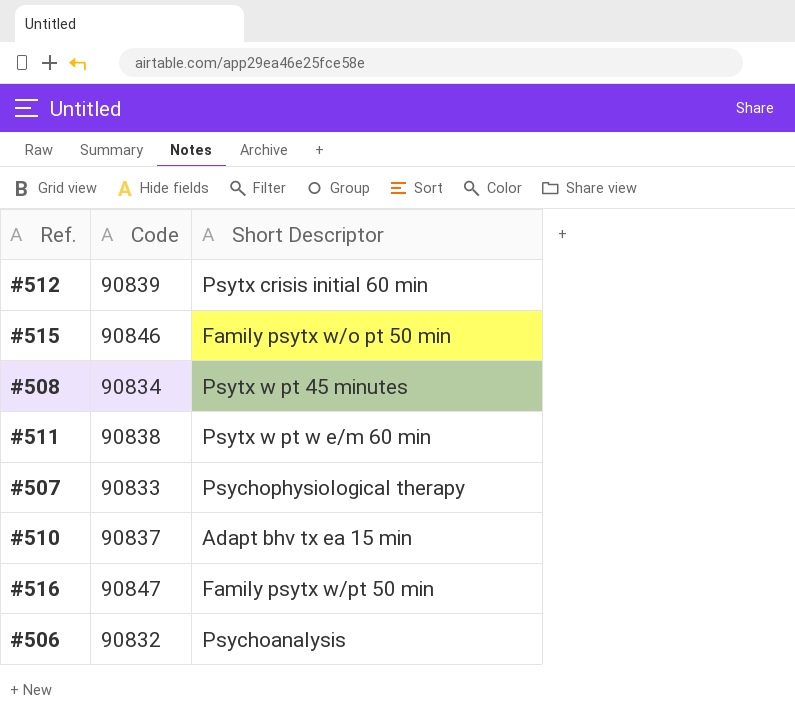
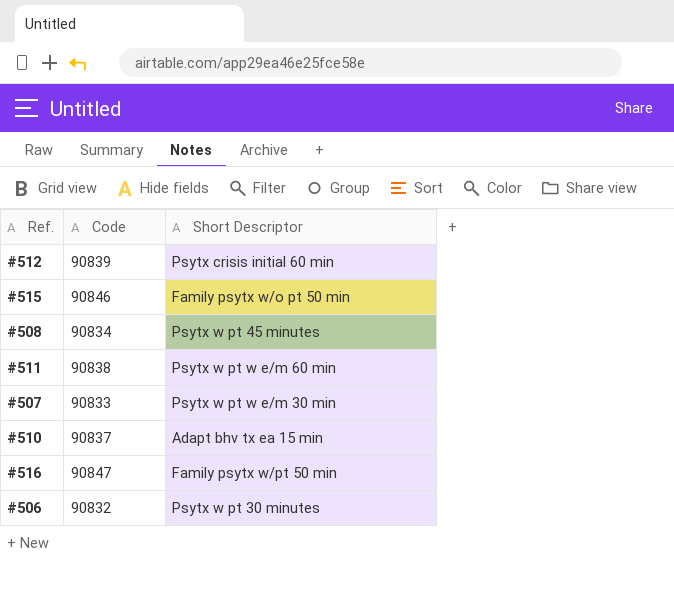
#507 | Short Descriptor: Psychophysiological therapy -> Psytx w pt w e/m 30 min
#506 | Short Descriptor: Psychoanalysis -> Psytx w pt 30 minutes

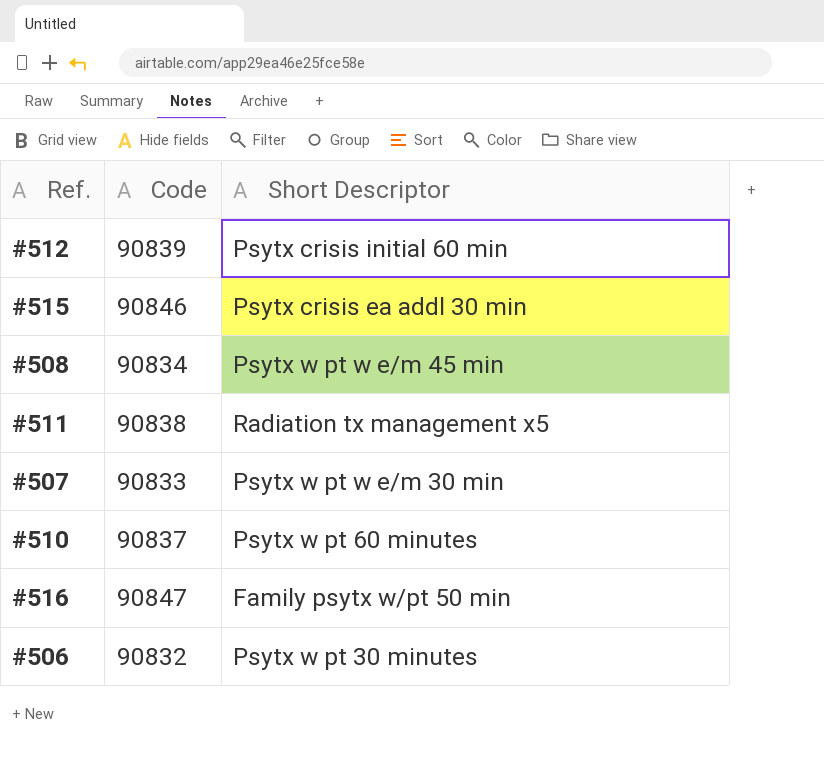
#515 | Short Descriptor: Family psytx w/o pt 50 min -> Psytx crisis ea addl 30 min
#508 | Short Descriptor: Psytx w pt 45 minutes -> Psytx w pt w e/m 45 min
#511 | Short Descriptor: Psytx w pt w e/m 60 min -> Radiation tx management x5
#510 | Short Descriptor: Adapt bhv tx ea 15 min -> Psytx w pt 60 minutes

